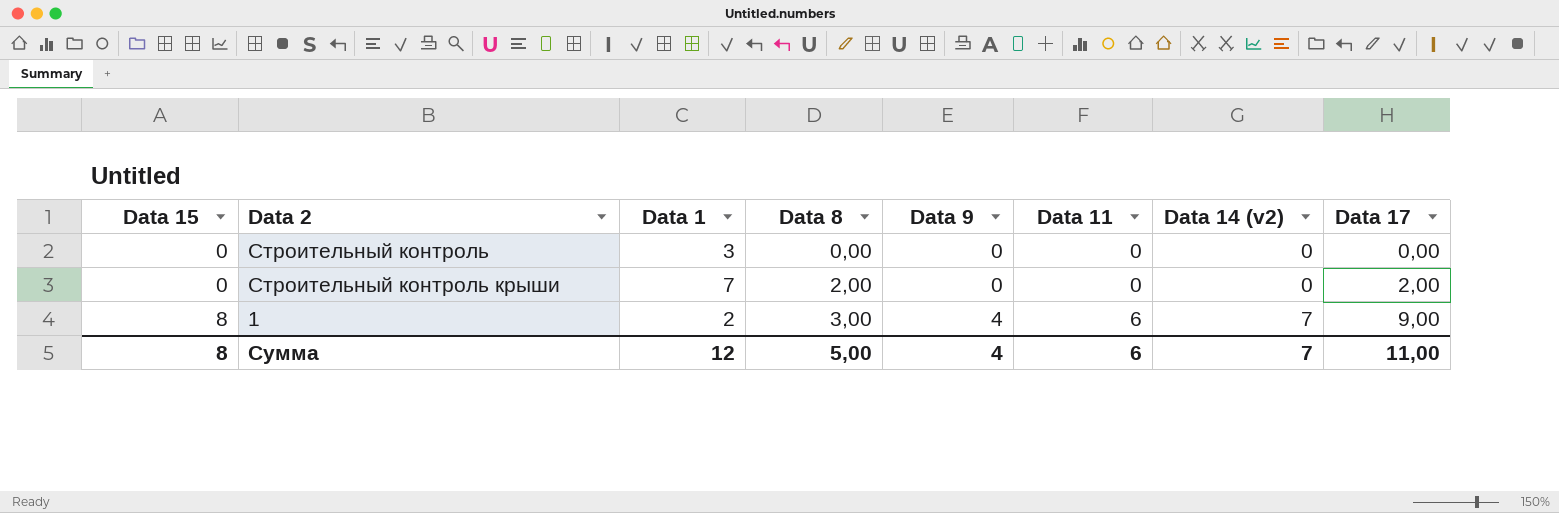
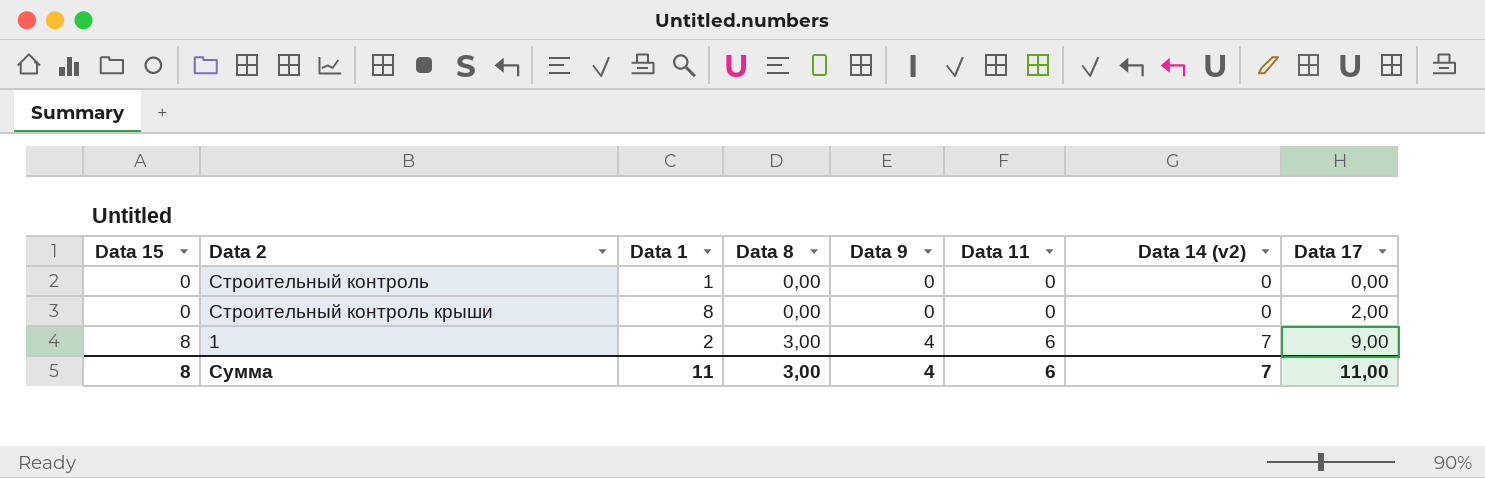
Строительный контроль | Data 1: 3 -> 1
Строительный контроль крыши | Data 1: 7 -> 8
Строительный контроль крыши | Data 8: 2,00 -> 0,00
Сумма | Data 1: 12 -> 11
Сумма | Data 8: 5,00 -> 3,00

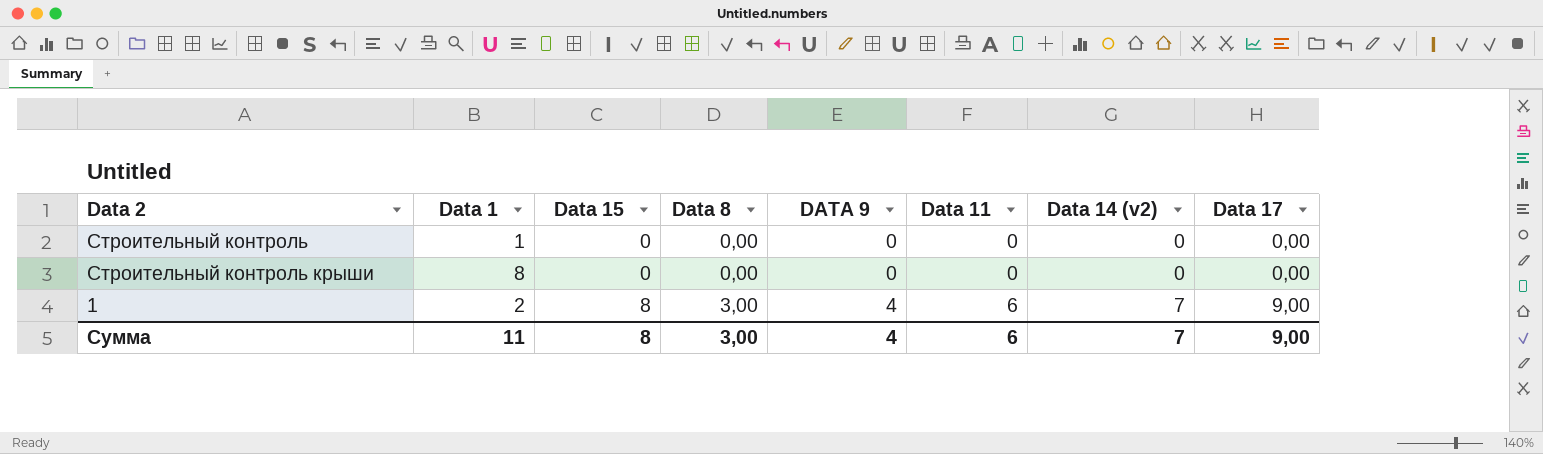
column Data 15 | position: 1 -> 3
column name: Data 9 -> DATA 9
Строительный контроль крыши | Data 17: 2,00 -> 0,00
Сумма | Data 17: 11,00 -> 9,00

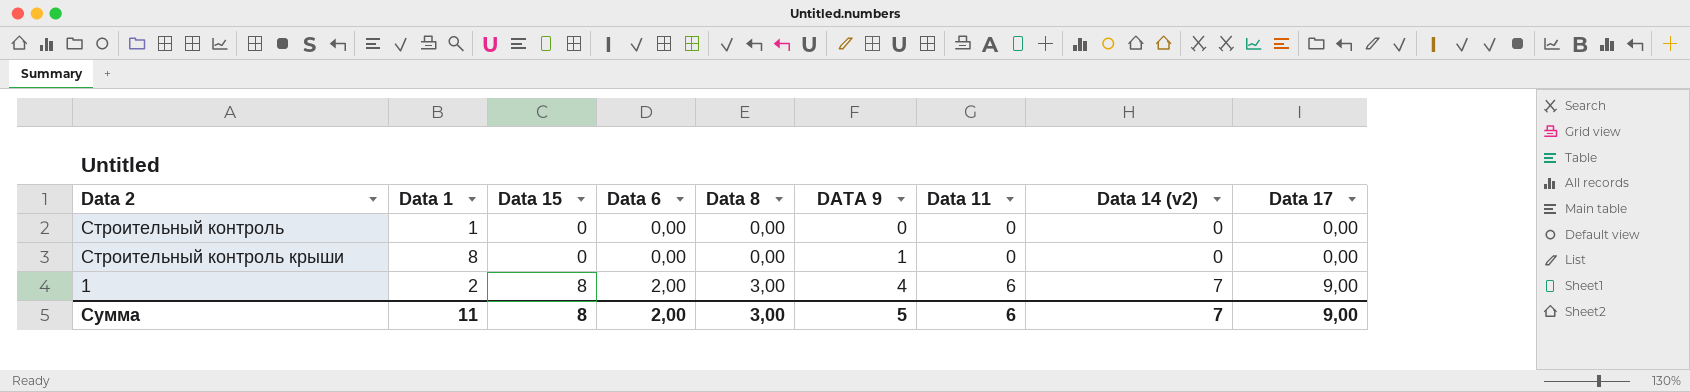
column Data 6 | position: none -> 4
Строительный контроль крыши | DATA 9: 0 -> 1
Сумма | DATA 9: 4 -> 5

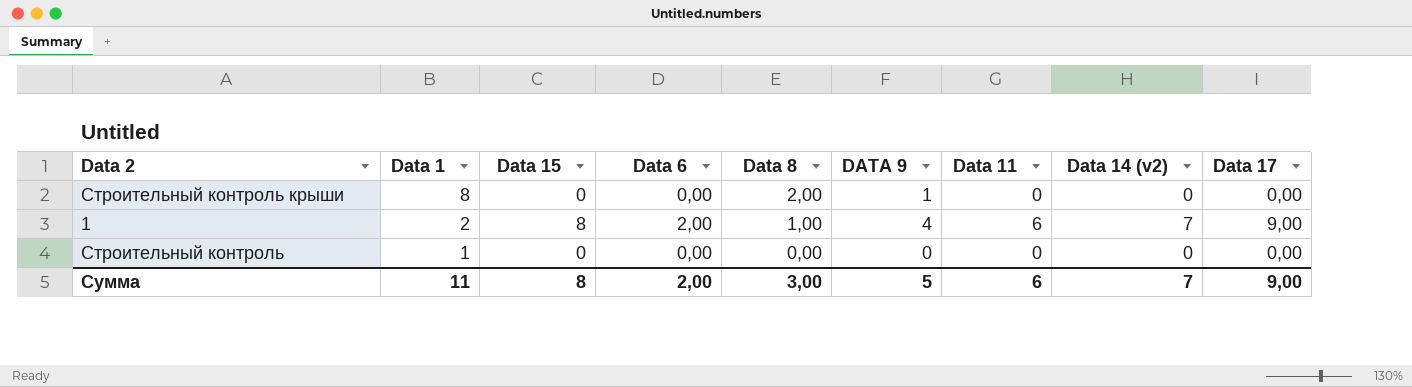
row order: Data 15 ascending -> Data 1 descending
Строительный контроль крыши | Data 8: 0,00 -> 2,00
1 | Data 8: 3,00 -> 1,00

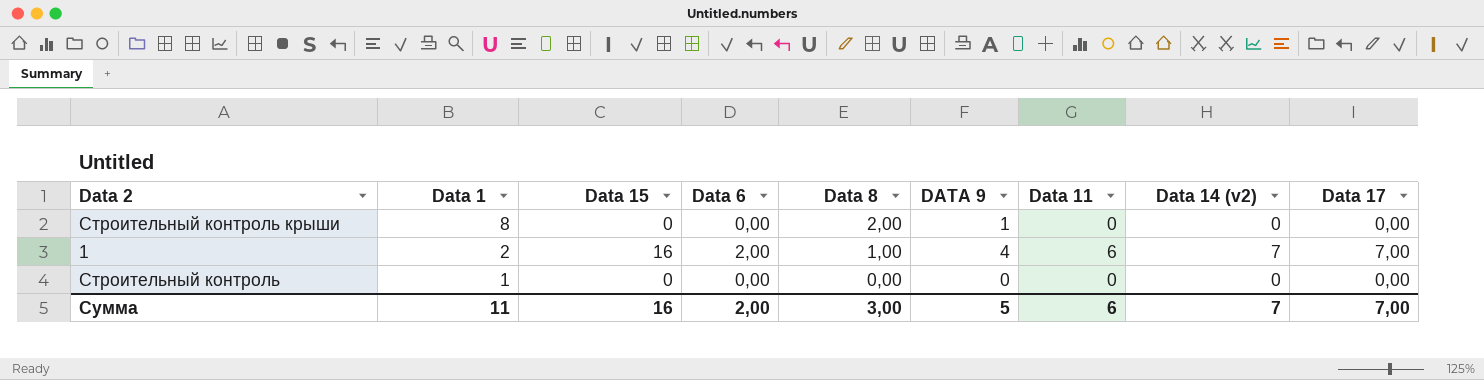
1 | Data 15: 8 -> 16
1 | Data 17: 9,00 -> 7,00
Сумма | Data 15: 8 -> 16
Сумма | Data 17: 9,00 -> 7,00

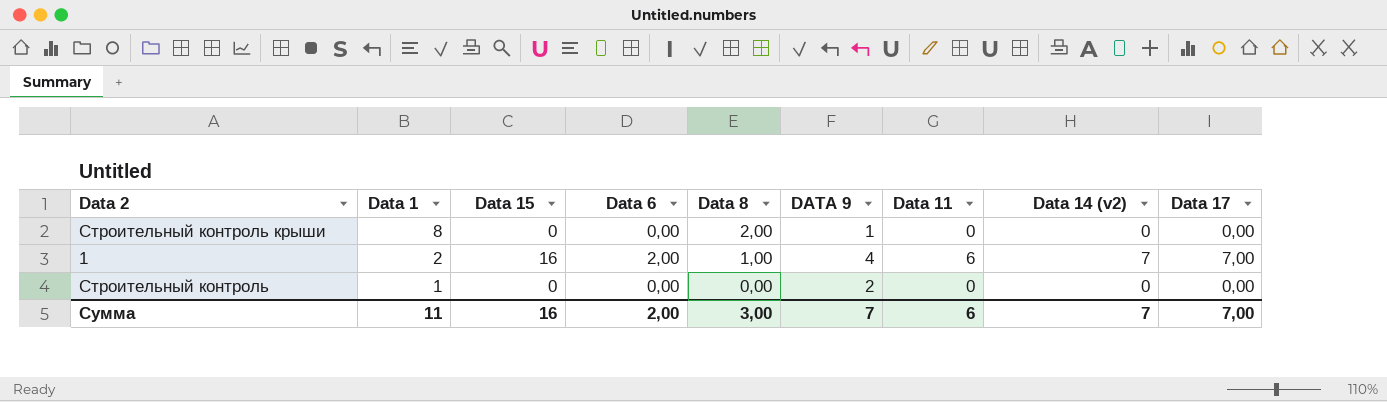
Строительный контроль | DATA 9: 0 -> 2
Сумма | DATA 9: 5 -> 7

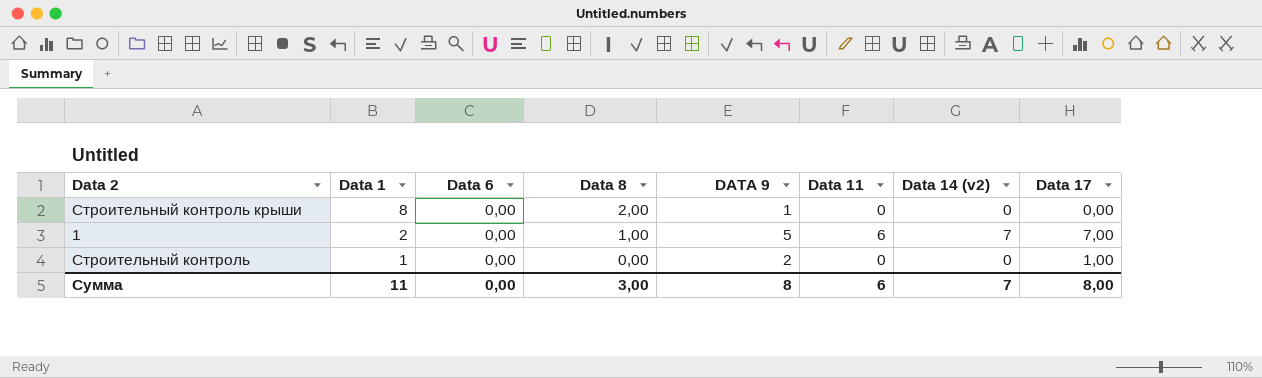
column Data 15 | position: 3 -> none
1 | Data 6: 2,00 -> 0,00
1 | DATA 9: 4 -> 5
Строительный контроль | Data 17: 0,00 -> 1,00
Сумма | Data 6: 2,00 -> 0,00
Сумма | DATA 9: 7 -> 8
Сумма | Data 17: 7,00 -> 8,00

